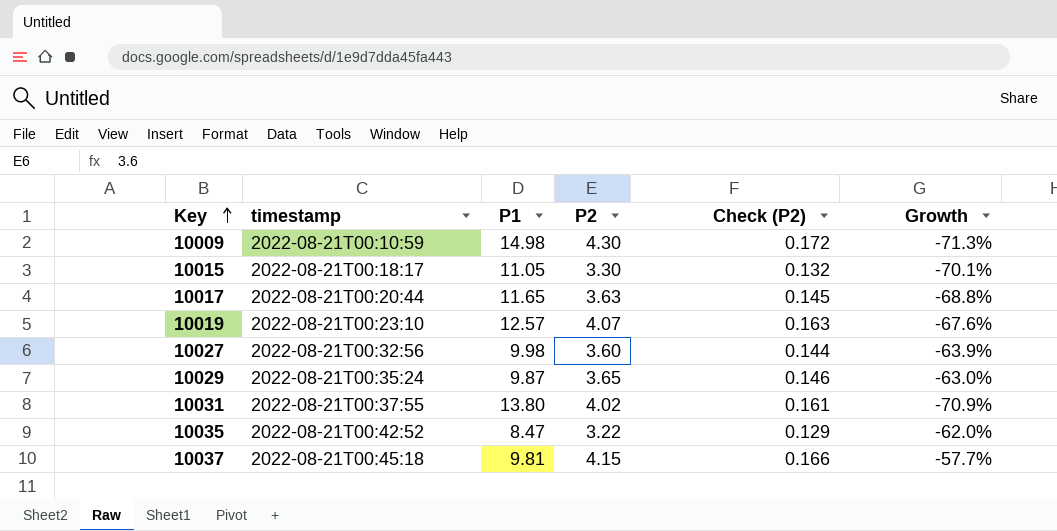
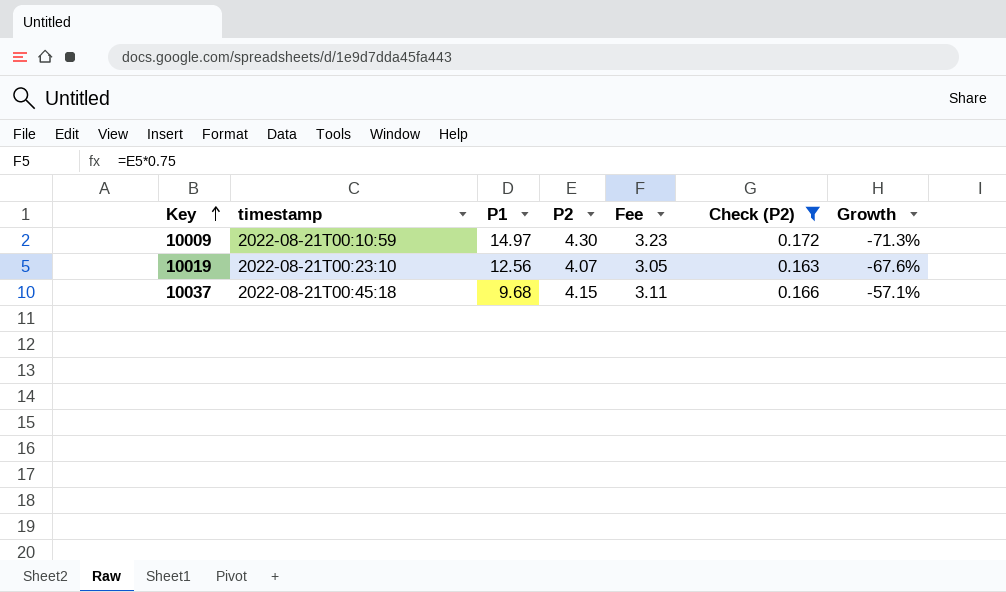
filter: none -> Check (P2) >= 0.163
column Fee | formula: none -> [P2] * 0.75
10009 | P1: 14.98 -> 14.97
10019 | P1: 12.57 -> 12.56
10037 | P1: 9.81 -> 9.68
10037 | Growth: -57.7% -> -57.1%

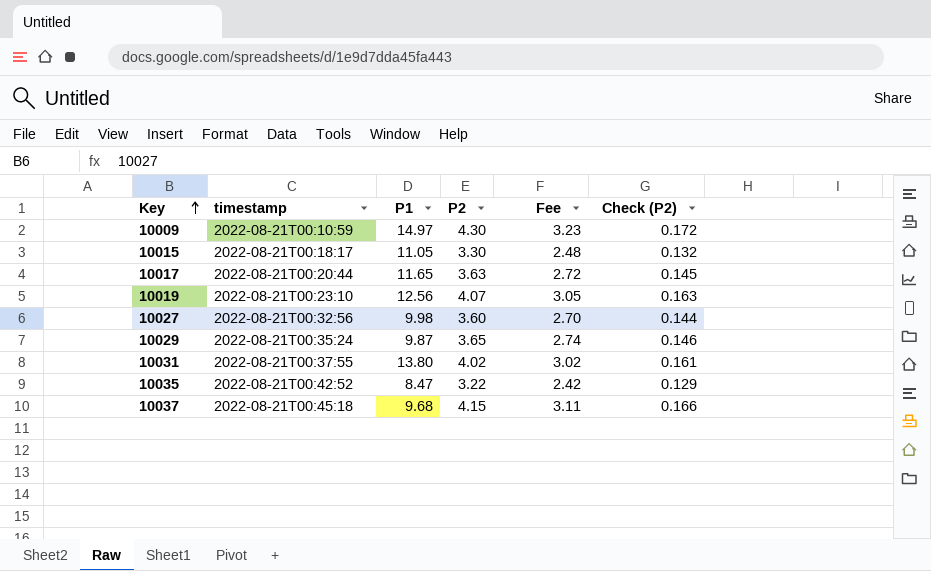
filter: Check (P2) >= 0.163 -> none
column Growth | formula: ([P2] - [P1]) / [P1] -> none

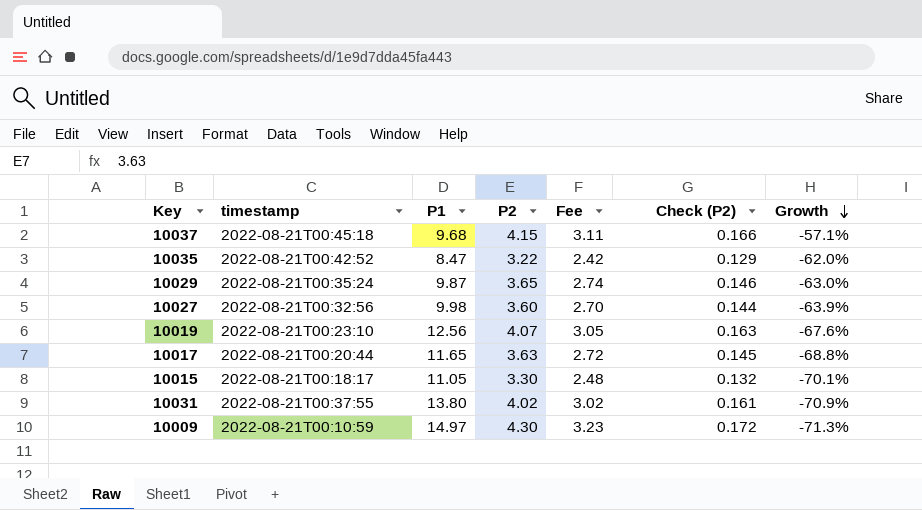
row order: Key ascending -> Growth descending
column Growth | formula: none -> ([P2] - [P1]) / [P1]

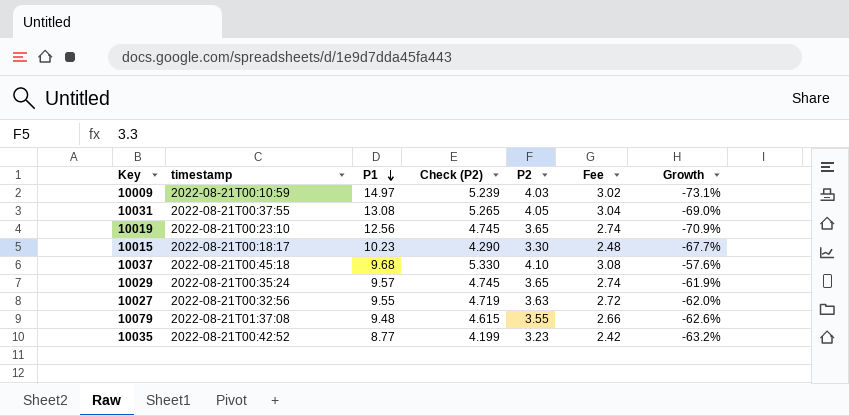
row order: Growth descending -> P1 descending
column Check (P2) | formula: [P2] * 0.04 -> [P2] * 1.3
column Check (P2) | position: 6 -> 4
row 10017: 2022-08-21T00:20:44 | 11.65 | 3.63 | 2.72 | 0.145 | -68.8% -> none
10009 | P2: 4.30 -> 4.03
10009 | Fee: 3.23 -> 3.02
10009 | Growth: -71.3% -> -73.1%
10031 | P1: 13.80 -> 13.08
10031 | P2: 4.02 -> 4.05
10031 | Fee: 3.02 -> 3.04
10031 | Growth: -70.9% -> -69.0%
10019 | P2: 4.07 -> 3.65
10019 | Fee: 3.05 -> 2.74
10019 | Growth: -67.6% -> -70.9%
10015 | P1: 11.05 -> 10.23
10015 | Growth: -70.1% -> -67.7%
10037 | P2: 4.15 -> 4.10
10037 | Fee: 3.11 -> 3.08
10037 | Growth: -57.1% -> -57.6%
10029 | P1: 9.87 -> 9.57
10029 | Growth: -63.0% -> -61.9%
10027 | P1: 9.98 -> 9.55
10027 | P2: 3.60 -> 3.63
10027 | Fee: 2.70 -> 2.72
10027 | Growth: -63.9% -> -62.0%
row 10079: none -> 2022-08-21T01:37:08 | 9.48 | 4.615 | 3.55 | 2.66 | -62.6%
10035 | P1: 8.47 -> 8.77
10035 | P2: 3.22 -> 3.23
10035 | Growth: -62.0% -> -63.2%

